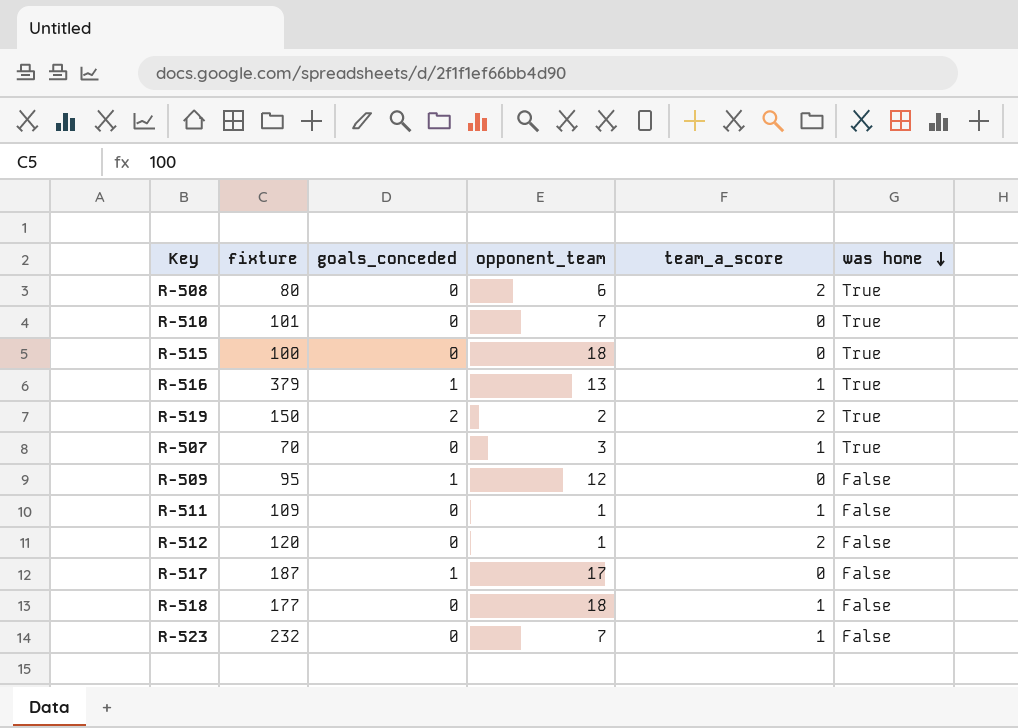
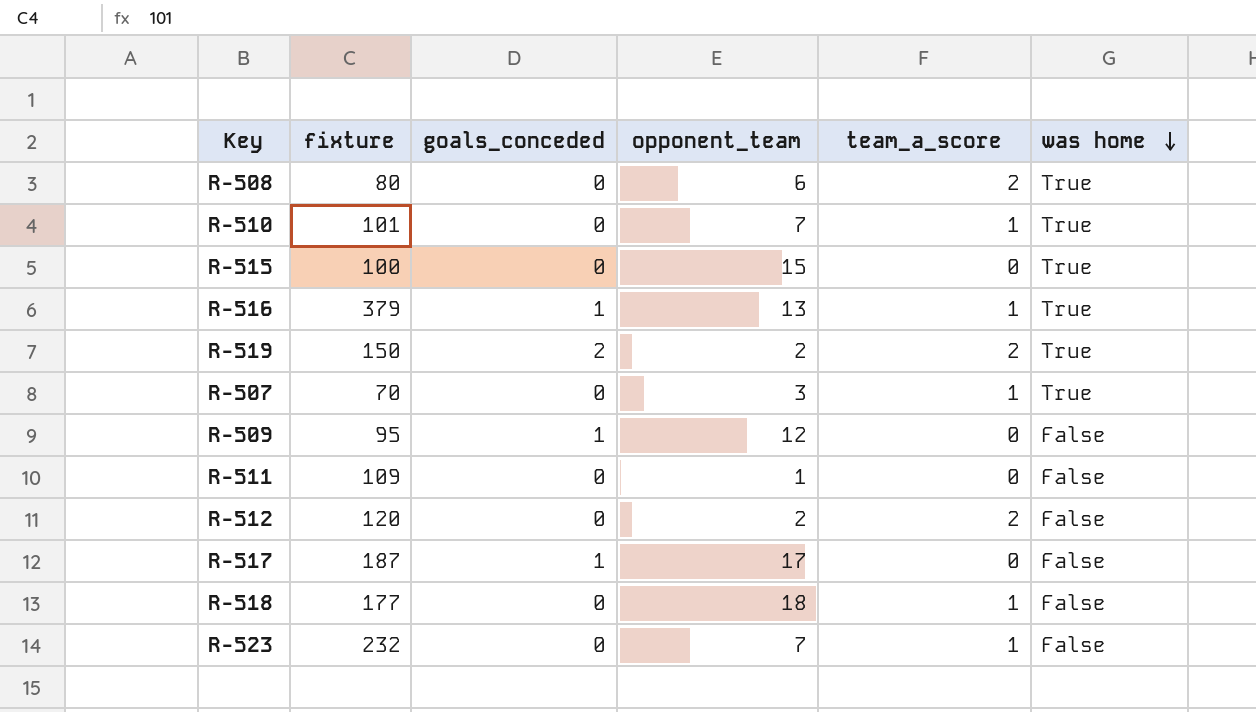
R-510 | team_a_score: 0 -> 1
R-515 | opponent_team: 18 -> 15
R-511 | team_a_score: 1 -> 0
R-512 | opponent_team: 1 -> 2

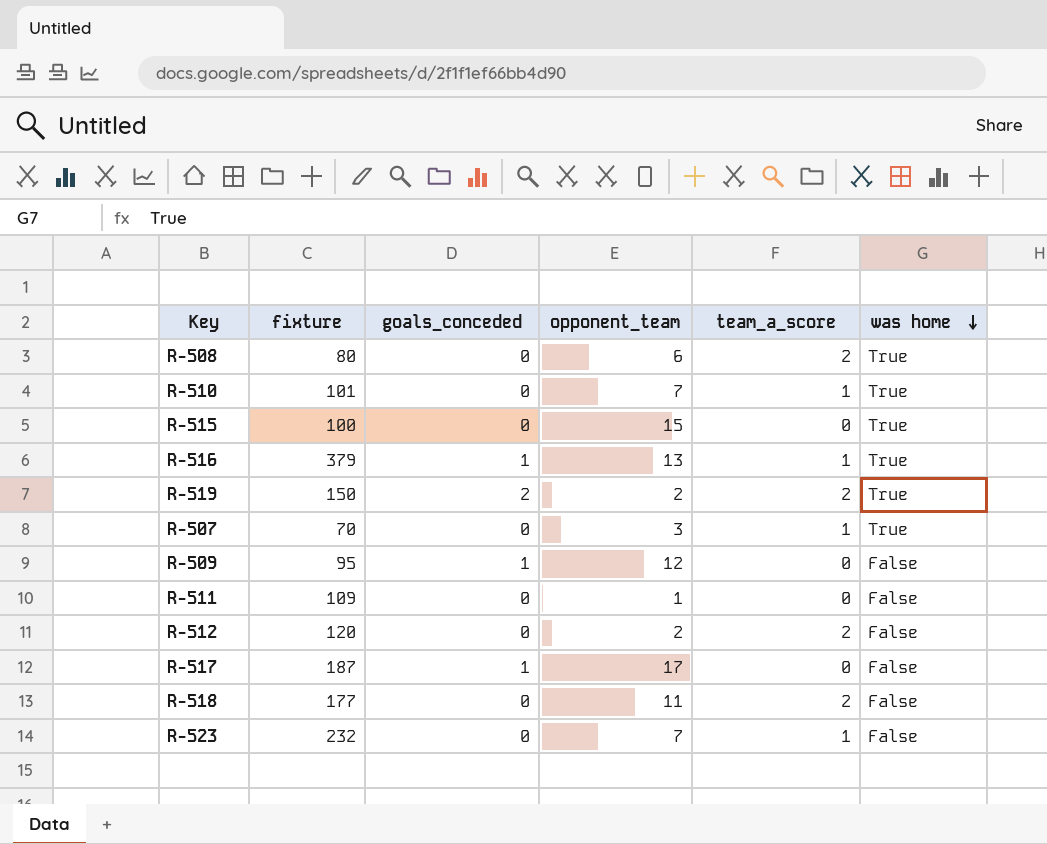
R-518 | opponent_team: 18 -> 11
R-518 | team_a_score: 1 -> 2

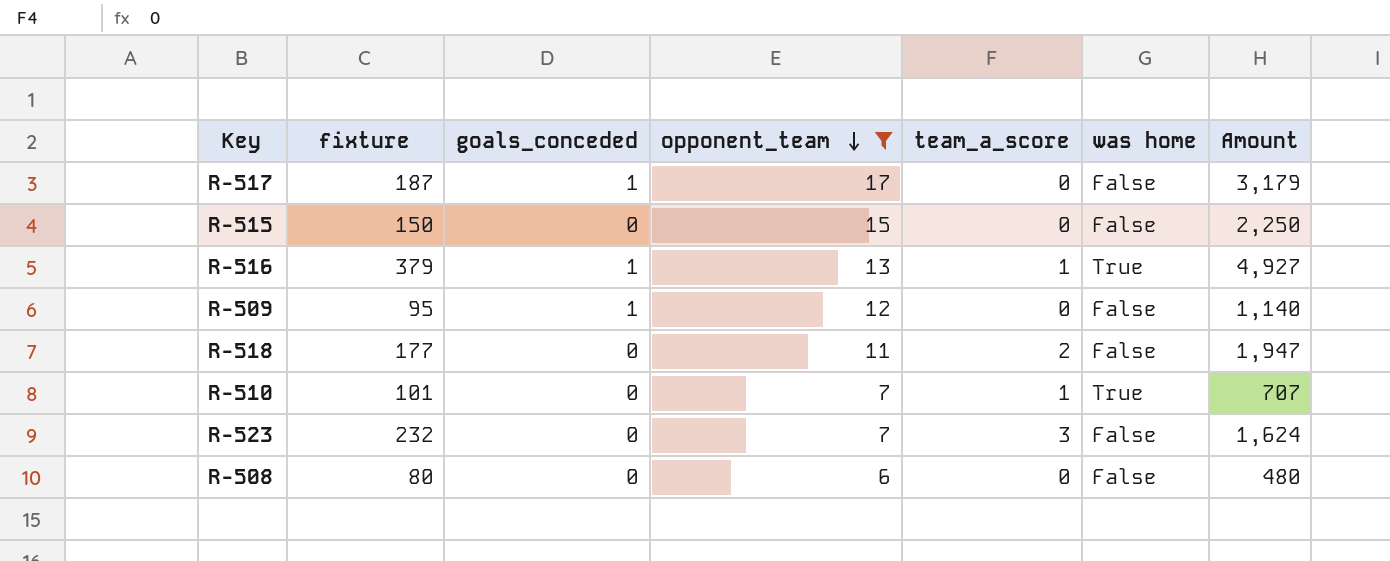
filter: none -> opponent_team >= 6
row order: was home descending -> opponent_team descending
column Amount | formula: none -> [fixture] * [opponent_team]
R-515 | fixture: 100 -> 150
R-515 | was home: True -> False
R-523 | team_a_score: 1 -> 3
R-508 | team_a_score: 2 -> 0
R-508 | was home: True -> False

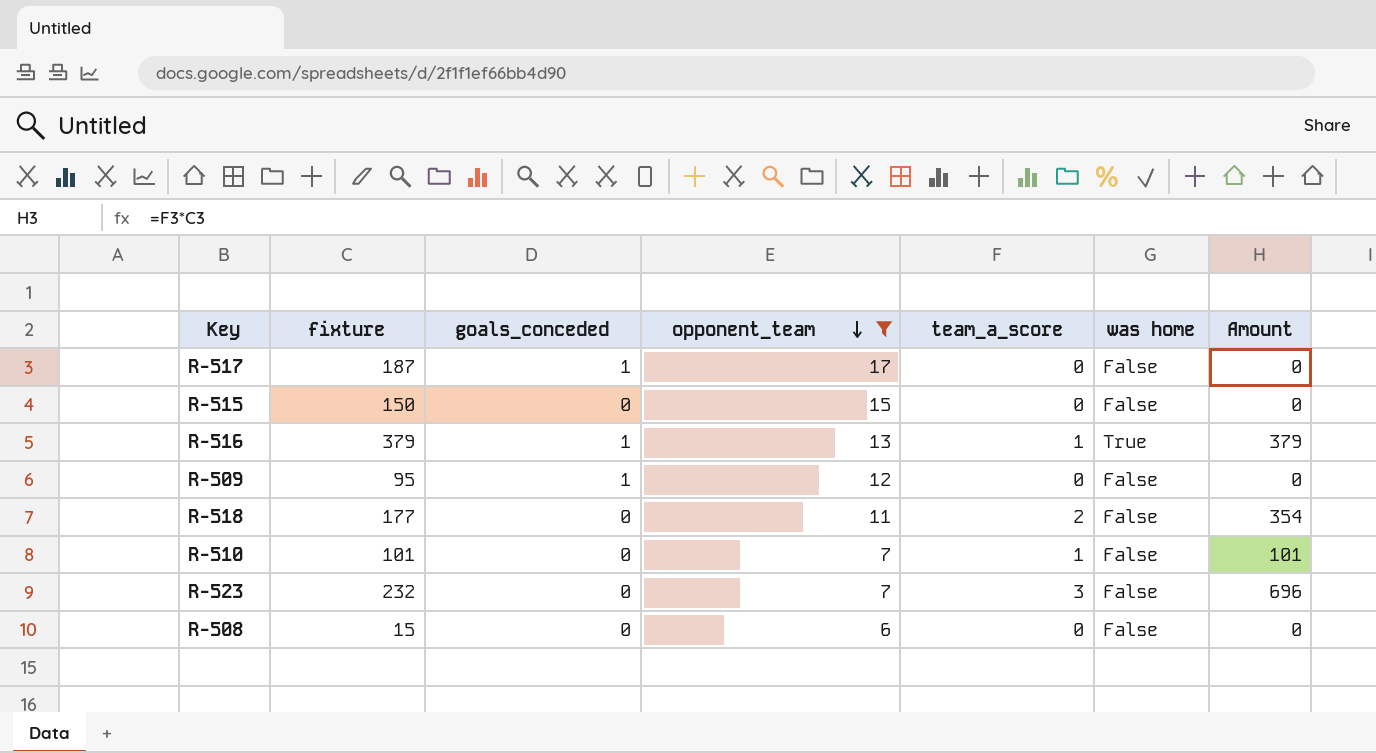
column Amount | formula: [fixture] * [opponent_team] -> [fixture] * [team_a_score]
R-510 | was home: True -> False
R-508 | fixture: 80 -> 15

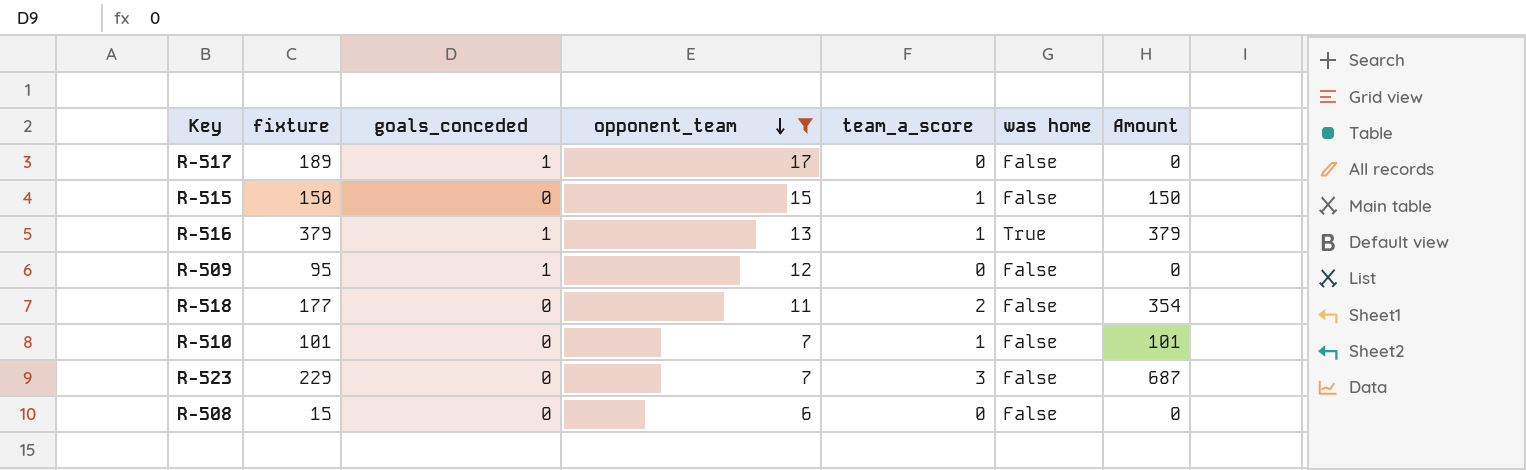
R-517 | fixture: 187 -> 189
R-515 | team_a_score: 0 -> 1
R-515 | Amount: 0 -> 150
R-523 | fixture: 232 -> 229
R-523 | Amount: 696 -> 687

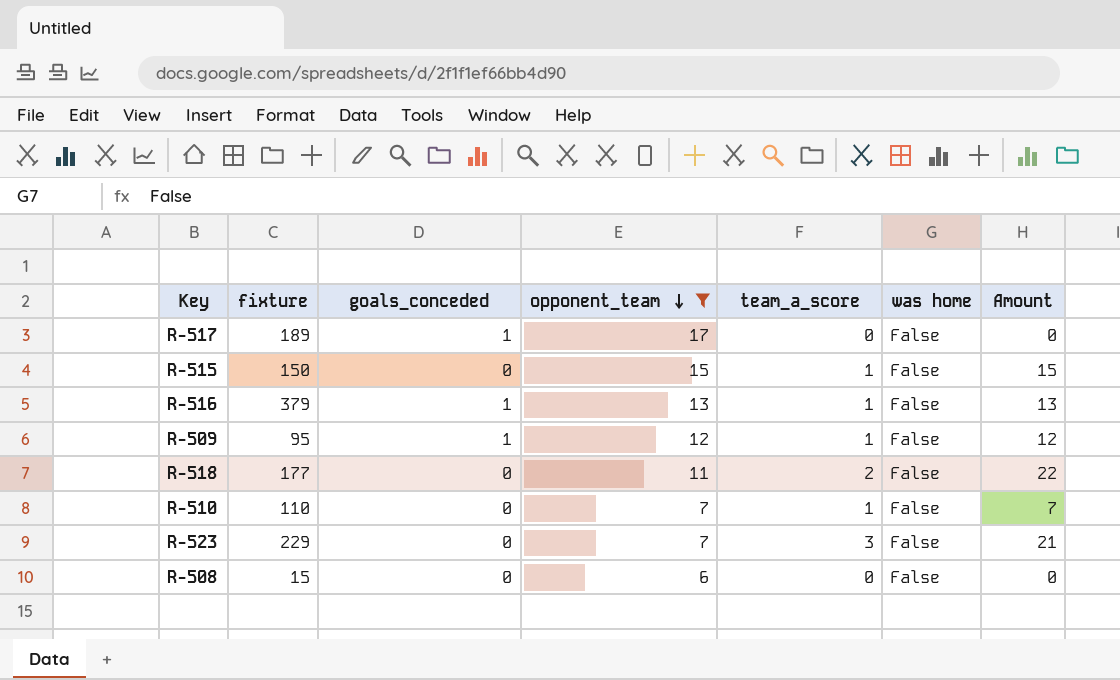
column Amount | formula: [fixture] * [team_a_score] -> [opponent_team] * [team_a_score]
R-516 | was home: True -> False
R-509 | team_a_score: 0 -> 1
R-510 | fixture: 101 -> 110

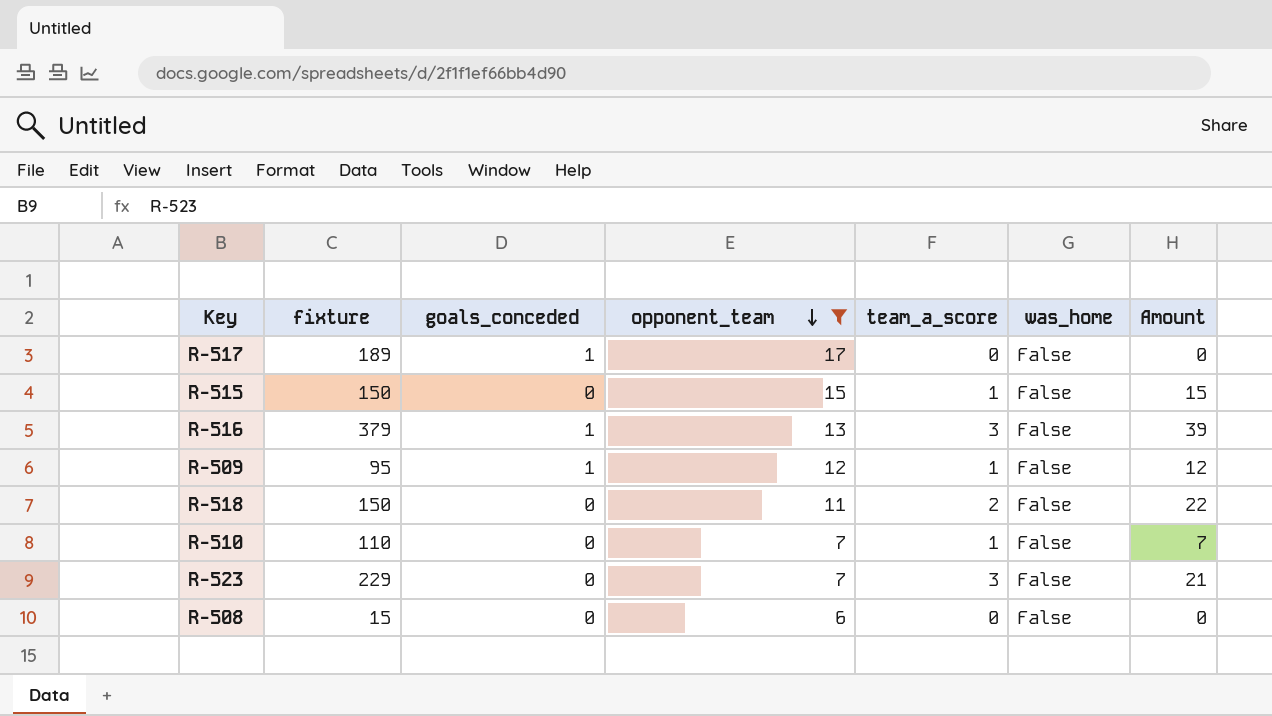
column name: was home -> was_home
R-516 | team_a_score: 1 -> 3
R-516 | Amount: 13 -> 39
R-518 | fixture: 177 -> 150

